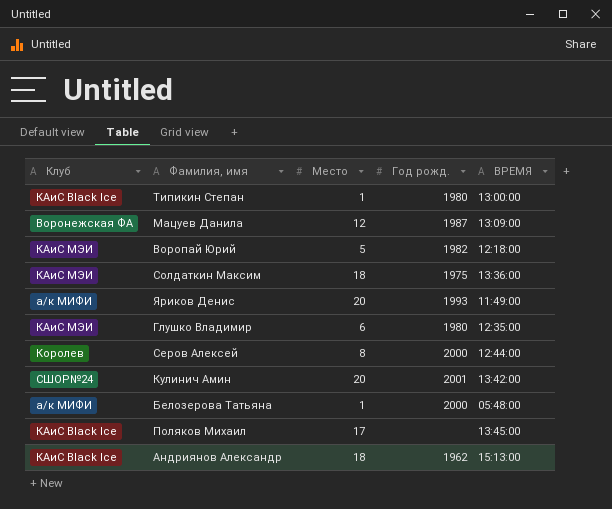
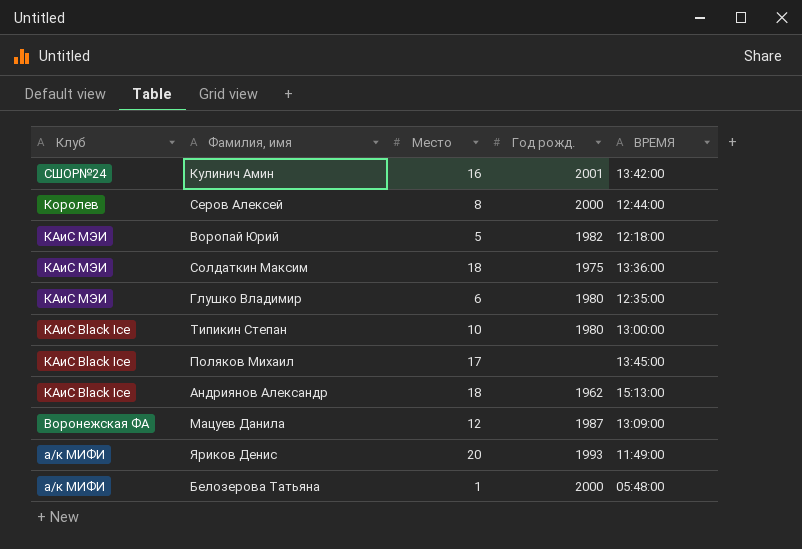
row order: none -> Клуб descending
Кулинич Амин | Место: 20 -> 16
Типикин Степан | Место: 1 -> 10

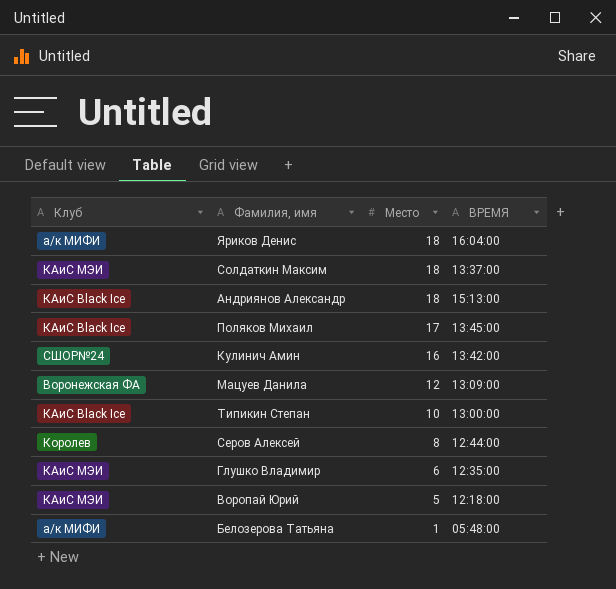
row order: Клуб descending -> Место descending
column Год рожд. | position: 4 -> none
Яриков Денис | Место: 20 -> 18
Яриков Денис | ВРЕМЯ: 11:49:00 -> 16:04:00
Солдаткин Максим | ВРЕМЯ: 13:36:00 -> 13:37:00

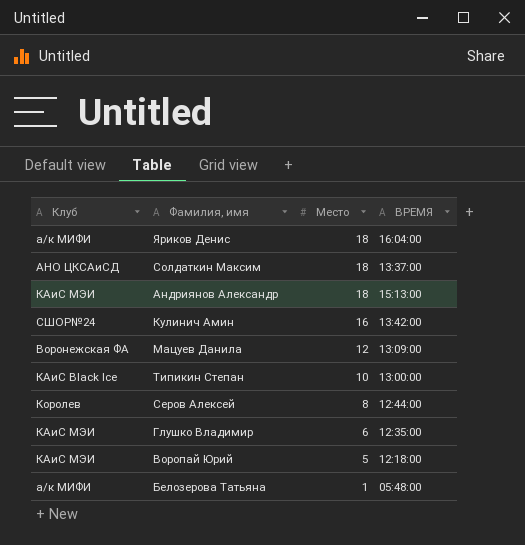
row Поляков Михаил: КАиС Black Ice | 17 | 13:45:00 -> none
Солдаткин Максим | Клуб: КАиС МЭИ -> АНО ЦКСАиСД
Андриянов Александр | Клуб: КАиС Black Ice -> КАиС МЭИ

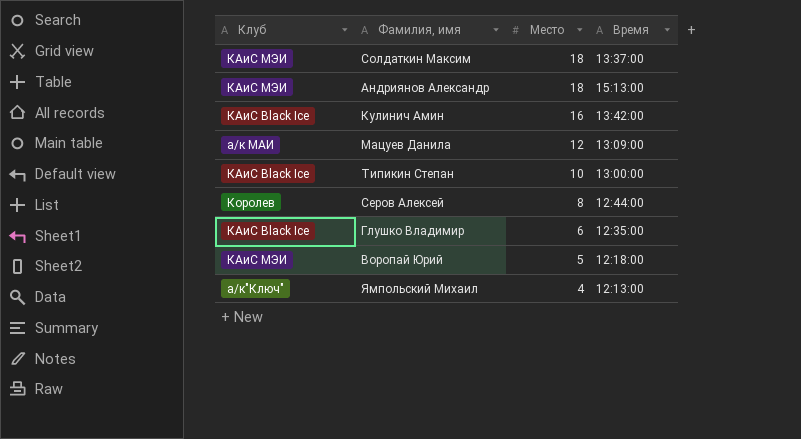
column name: ВРЕМЯ -> Время
row Яриков Денис: а/к МИФИ | 18 | 16:04:00 -> none
row Белозерова Татьяна: а/к МИФИ | 1 | 05:48:00 -> none
Солдаткин Максим | Клуб: АНО ЦКСАиСД -> КАиС МЭИ
Кулинич Амин | Клуб: СШОР№24 -> КАиС Black Ice
Мацуев Данила | Клуб: Воронежская ФА -> а/к МАИ
Глушко Владимир | Клуб: КАиС МЭИ -> КАиС Black Ice
row Ямпольский Михаил: none -> а/к"Ключ" | 4 | 12:13:00

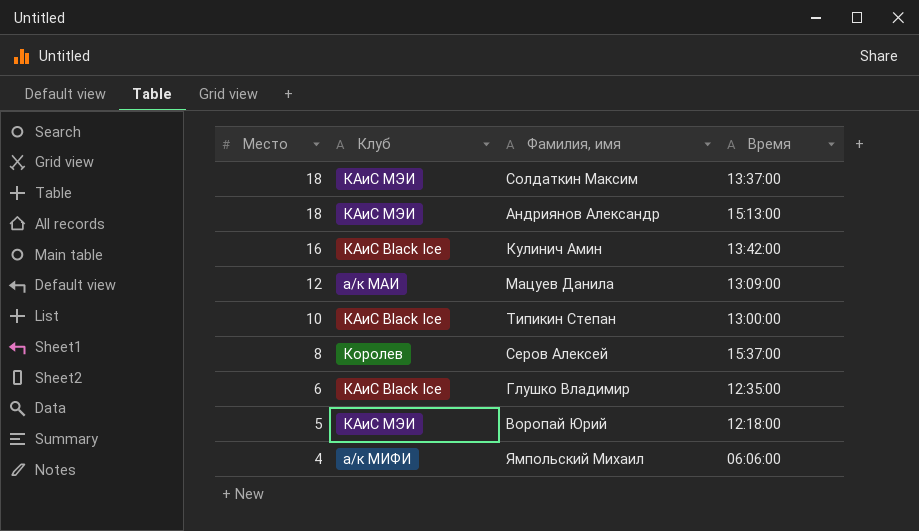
column Место | position: 3 -> 1
Серов Алексей | Время: 12:44:00 -> 15:37:00
Ямпольский Михаил | Клуб: а/к"Ключ" -> а/к МИФИ
Ямпольский Михаил | Время: 12:13:00 -> 06:06:00

